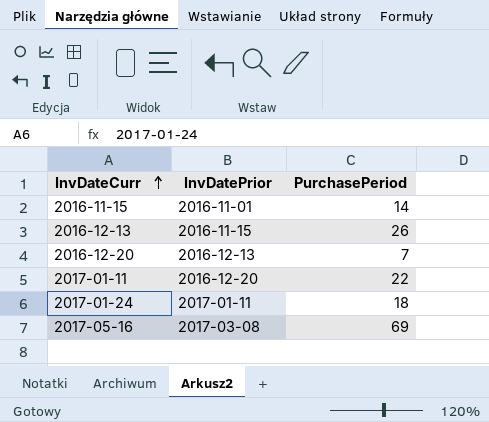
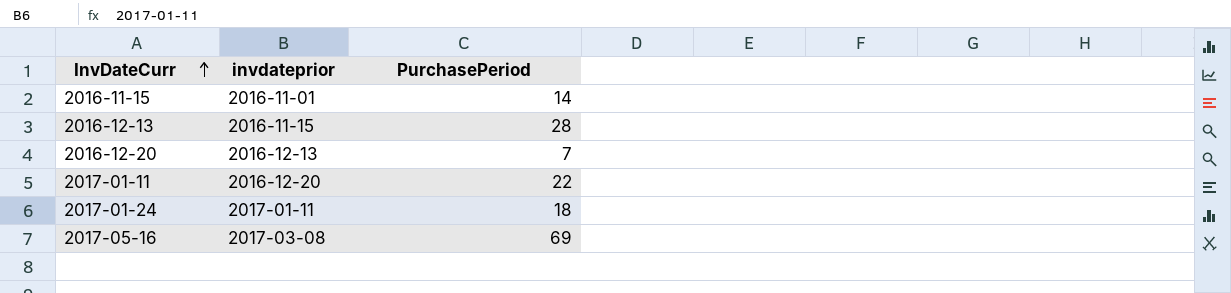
column name: InvDatePrior -> invdateprior
2016-12-13 | PurchasePeriod: 26 -> 28

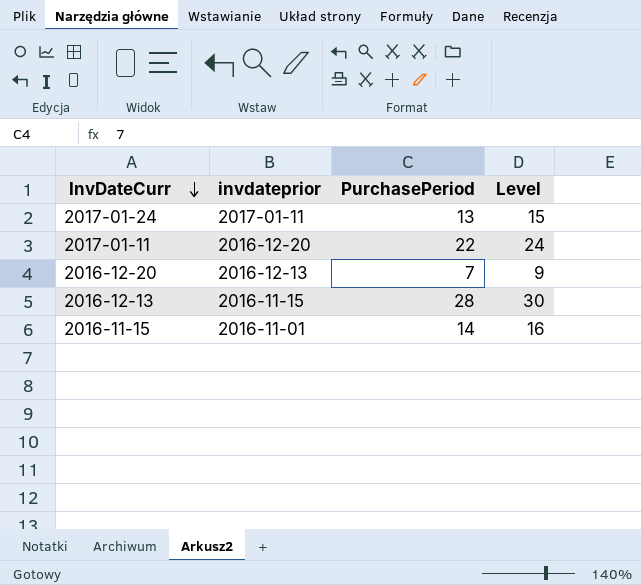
row order: InvDateCurr ascending -> InvDateCurr descending
column Level | formula: none -> [PurchasePeriod] + 2
row 2017-05-16: 2017-03-08 | 69 -> none
2017-01-24 | PurchasePeriod: 18 -> 13

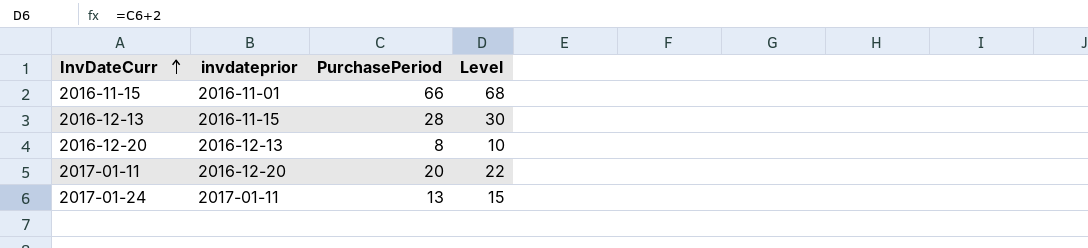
row order: InvDateCurr descending -> InvDateCurr ascending
2016-11-15 | PurchasePeriod: 14 -> 66
2016-11-15 | Level: 16 -> 68
2016-12-20 | PurchasePeriod: 7 -> 8
2016-12-20 | Level: 9 -> 10
2017-01-11 | PurchasePeriod: 22 -> 20
2017-01-11 | Level: 24 -> 22

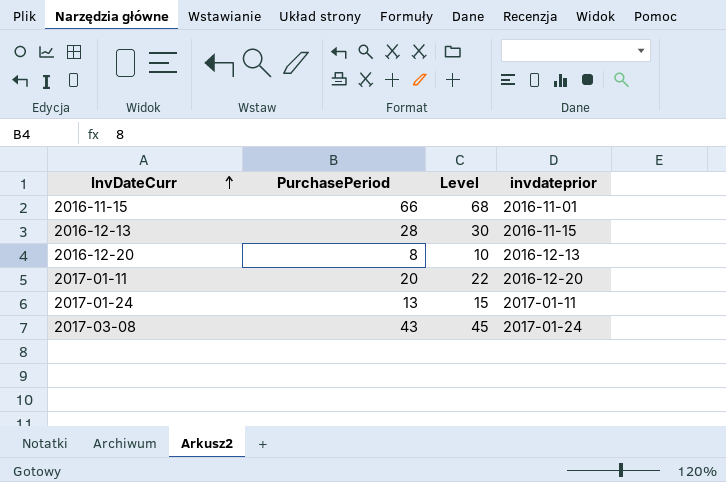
column invdateprior | position: 2 -> 4
row 2017-03-08: none -> 43 | 45 | 2017-01-24

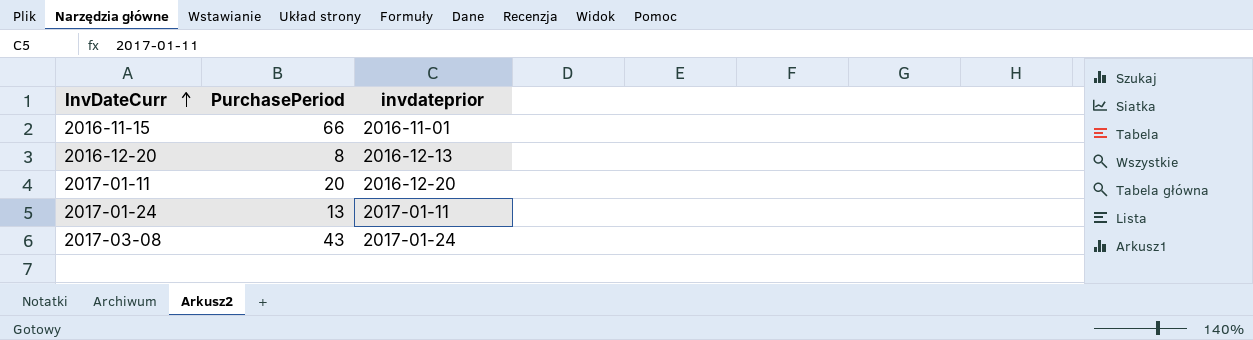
column Level | formula: [PurchasePeriod] + 2 -> none
row 2016-12-13: 28 | 30 | 2016-11-15 -> none

